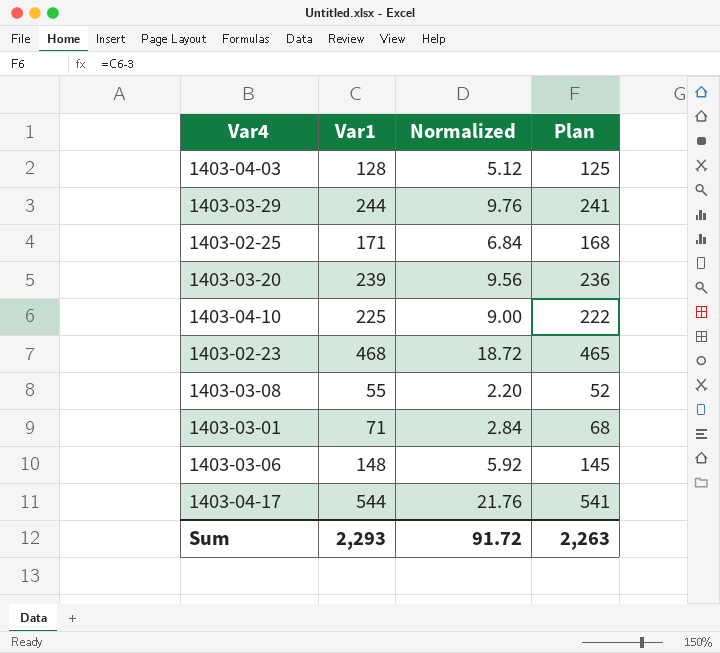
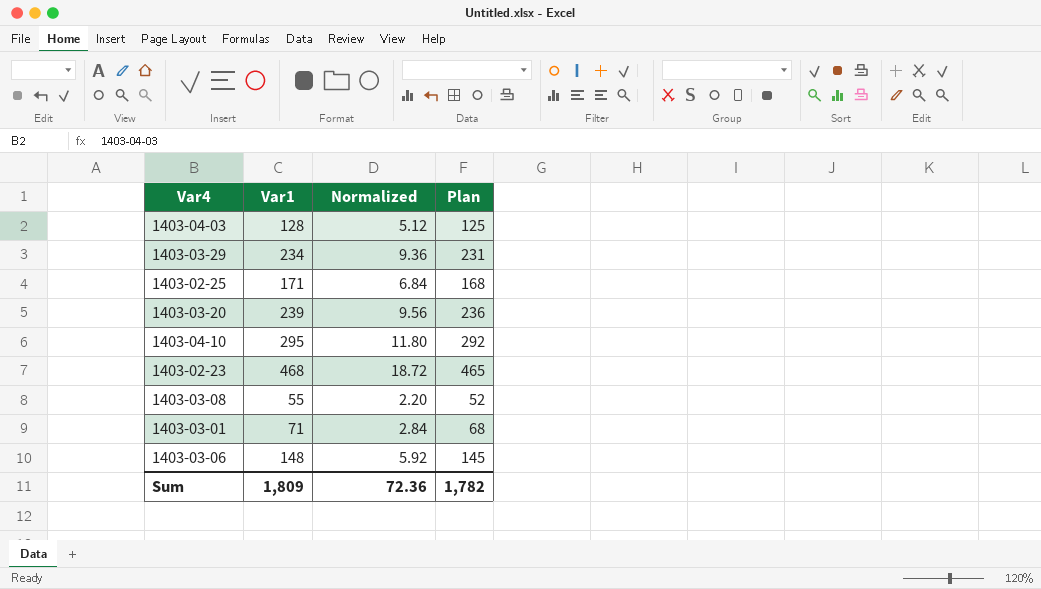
row 1403-04-17: 544 | 21.76 | 541 -> none
1403-03-29 | Var1: 244 -> 234
1403-03-29 | Normalized: 9.76 -> 9.36
1403-03-29 | Plan: 241 -> 231
1403-04-10 | Var1: 225 -> 295
1403-04-10 | Normalized: 9.00 -> 11.80
1403-04-10 | Plan: 222 -> 292
Sum | Var1: 2,293 -> 1,809
Sum | Normalized: 91.72 -> 72.36
Sum | Plan: 2,263 -> 1,782

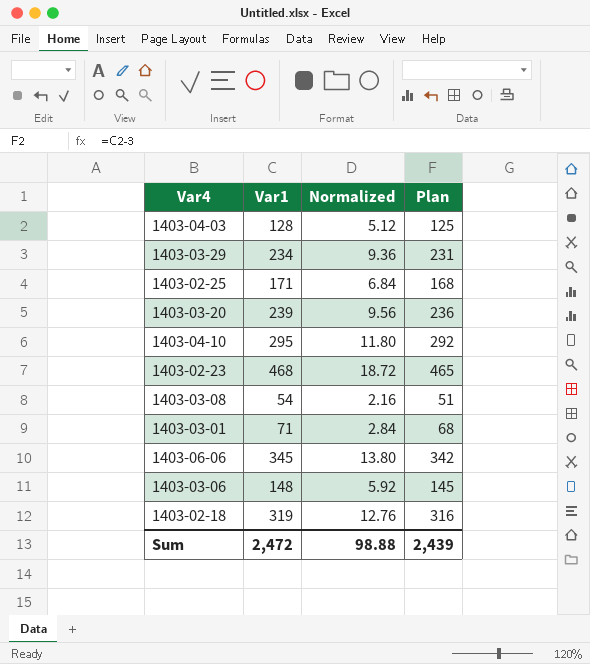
1403-03-08 | Var1: 55 -> 54
1403-03-08 | Normalized: 2.20 -> 2.16
1403-03-08 | Plan: 52 -> 51
row 1403-06-06: none -> 345 | 13.80 | 342
row 1403-02-18: none -> 319 | 12.76 | 316
Sum | Var1: 1,809 -> 2,472
Sum | Normalized: 72.36 -> 98.88
Sum | Plan: 1,782 -> 2,439

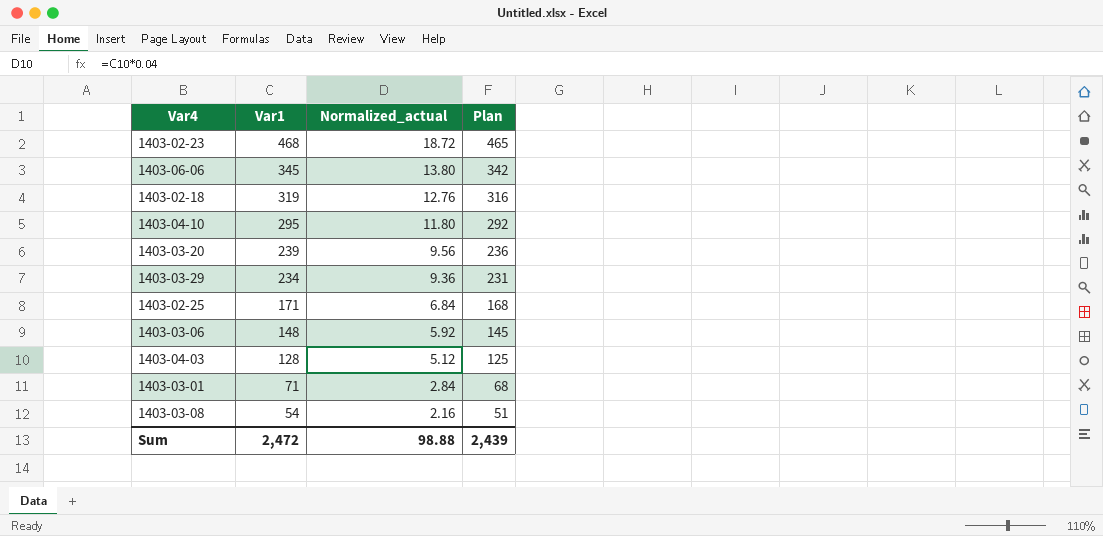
row order: none -> Var1 descending
column name: Normalized -> Normalized_actual

